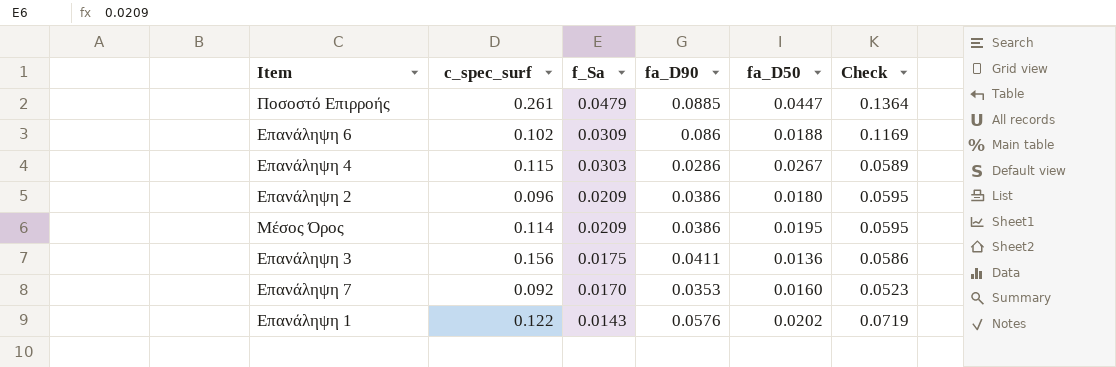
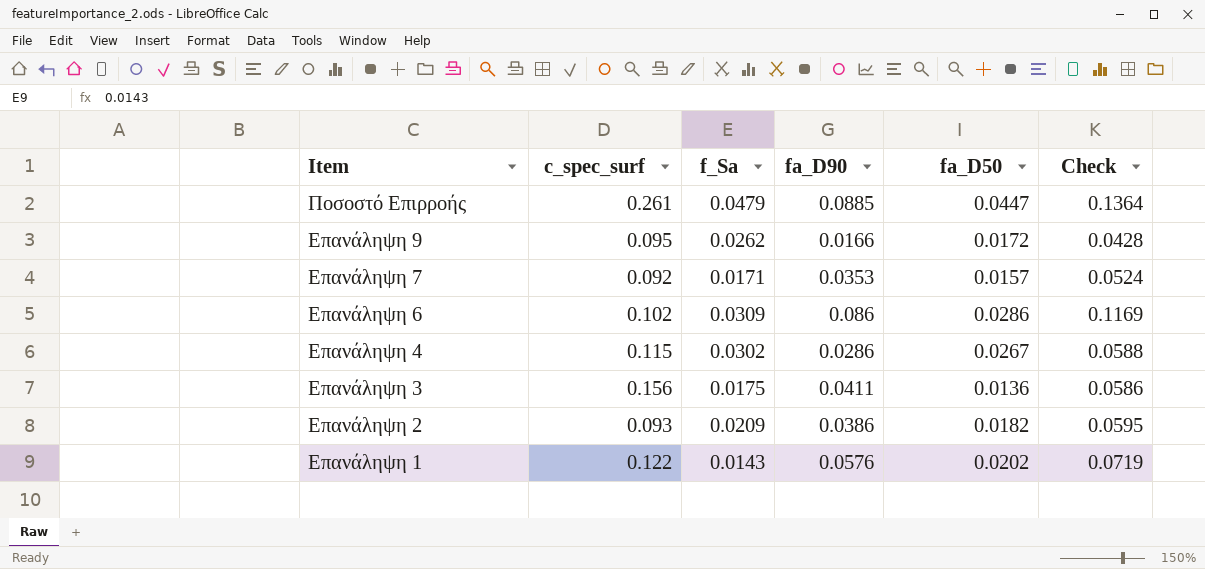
row order: f_Sa descending -> Item descending
row Μέσος Όρος: 0.114 | 0.0209 | 0.0386 | 0.0195 | 0.0595 -> none
row Επανάληψη 9: none -> 0.095 | 0.0262 | 0.0166 | 0.0172 | 0.0428
Επανάληψη 7 | f_Sa: 0.0170 -> 0.0171
Επανάληψη 7 | fa_D50: 0.0160 -> 0.0157
Επανάληψη 7 | Check: 0.0523 -> 0.0524
Επανάληψη 6 | fa_D50: 0.0188 -> 0.0286
Επανάληψη 4 | f_Sa: 0.0303 -> 0.0302
Επανάληψη 4 | Check: 0.0589 -> 0.0588
Επανάληψη 2 | c_spec_surf: 0.096 -> 0.093
Επανάληψη 2 | fa_D50: 0.0180 -> 0.0182

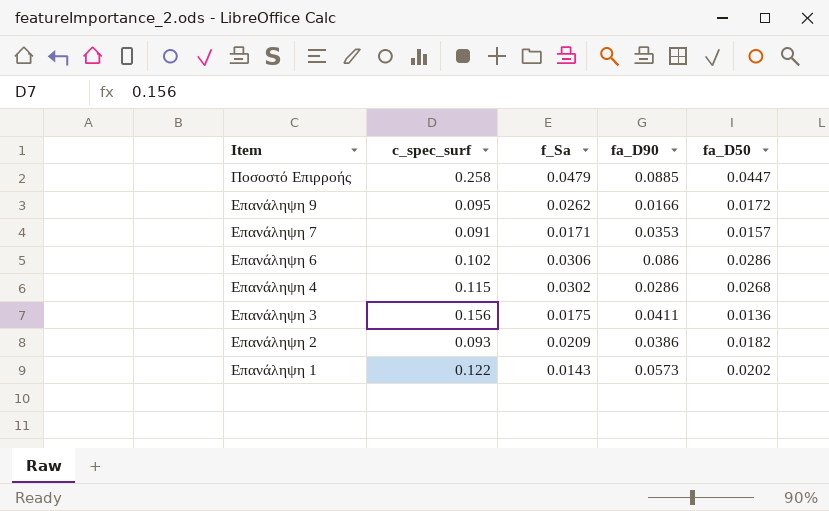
column Check | formula: [f_Sa] + [fa_D90] -> none
Ποσοστό Επιρροής | c_spec_surf: 0.261 -> 0.258
Επανάληψη 7 | c_spec_surf: 0.092 -> 0.091
Επανάληψη 6 | f_Sa: 0.0309 -> 0.0306
Επανάληψη 4 | fa_D50: 0.0267 -> 0.0268
Επανάληψη 1 | fa_D90: 0.0576 -> 0.0573

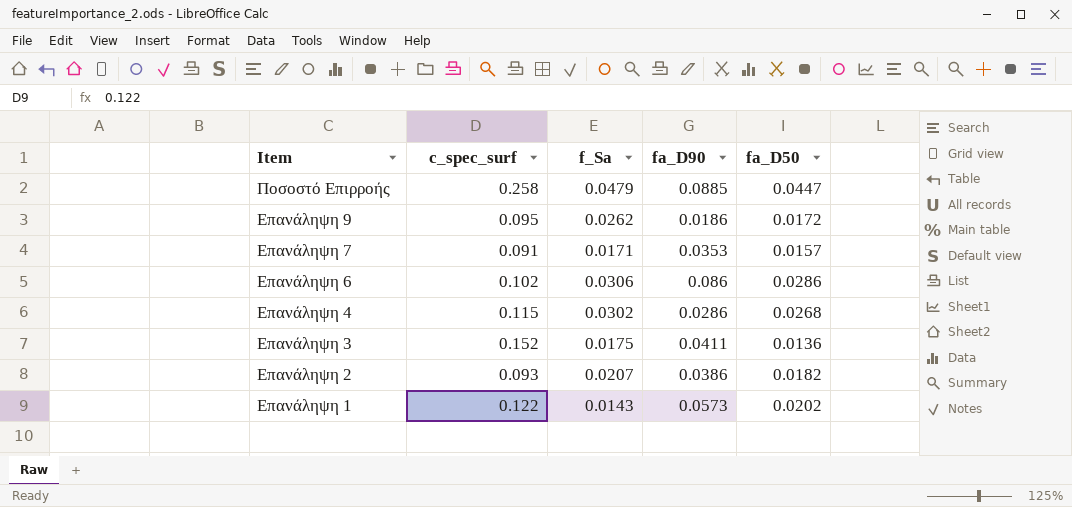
Επανάληψη 9 | fa_D90: 0.0166 -> 0.0186
Επανάληψη 3 | c_spec_surf: 0.156 -> 0.152
Επανάληψη 2 | f_Sa: 0.0209 -> 0.0207

